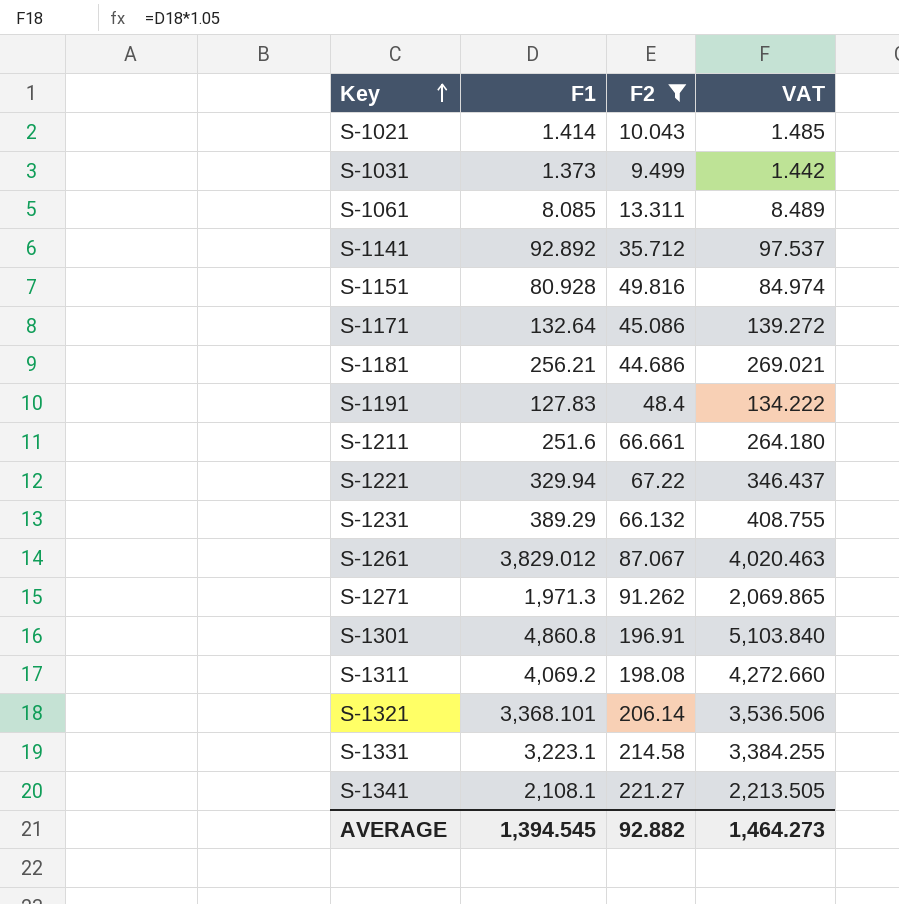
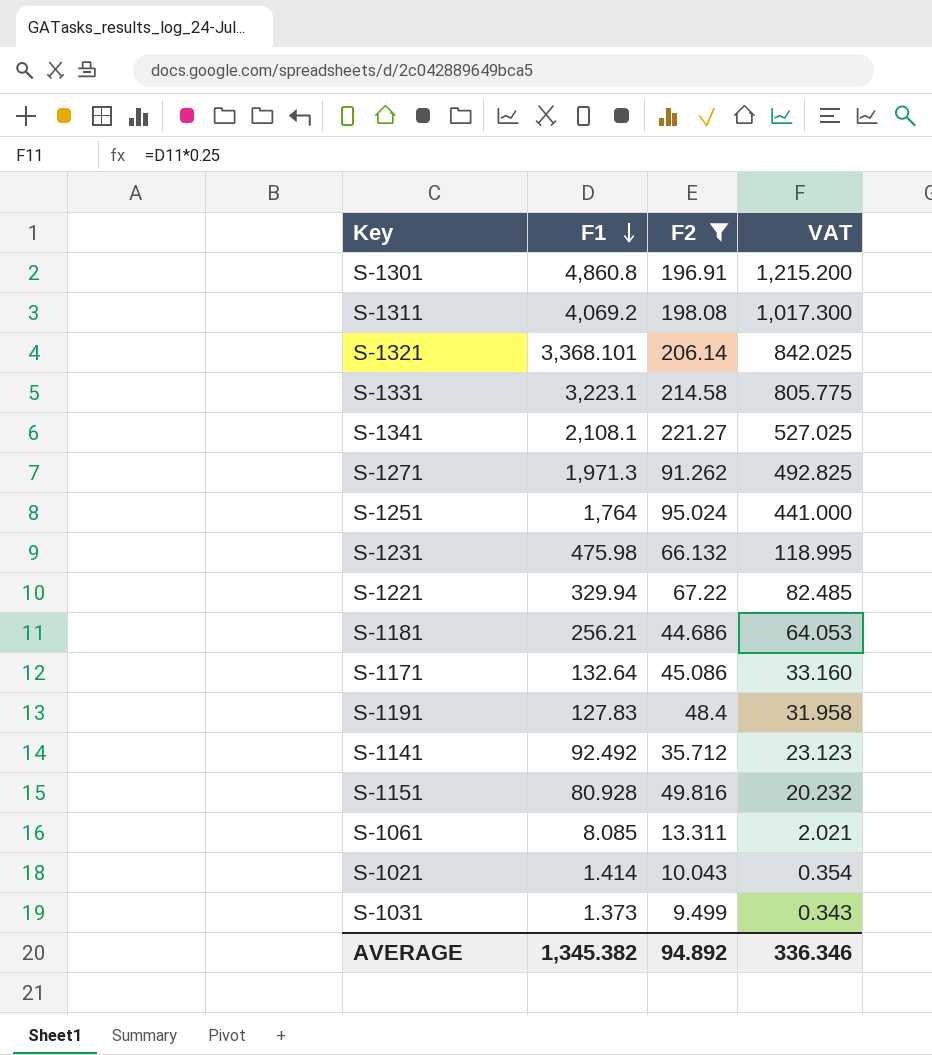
row order: Key ascending -> F1 descending
column VAT | formula: [F1] * 1.05 -> [F1] * 0.25
row S-1211: 251.6 | 66.661 | 264.180 -> none
row S-1261: 3,829.012 | 87.067 | 4,020.463 -> none
row S-1251: none -> 1,764 | 95.024 | 441.000
S-1231 | F1: 389.29 -> 475.98
S-1141 | F1: 92.892 -> 92.492
AVERAGE | F1: 1,394.545 -> 1,345.382
AVERAGE | F2: 92.882 -> 94.892
AVERAGE | VAT: 1,464.273 -> 336.346

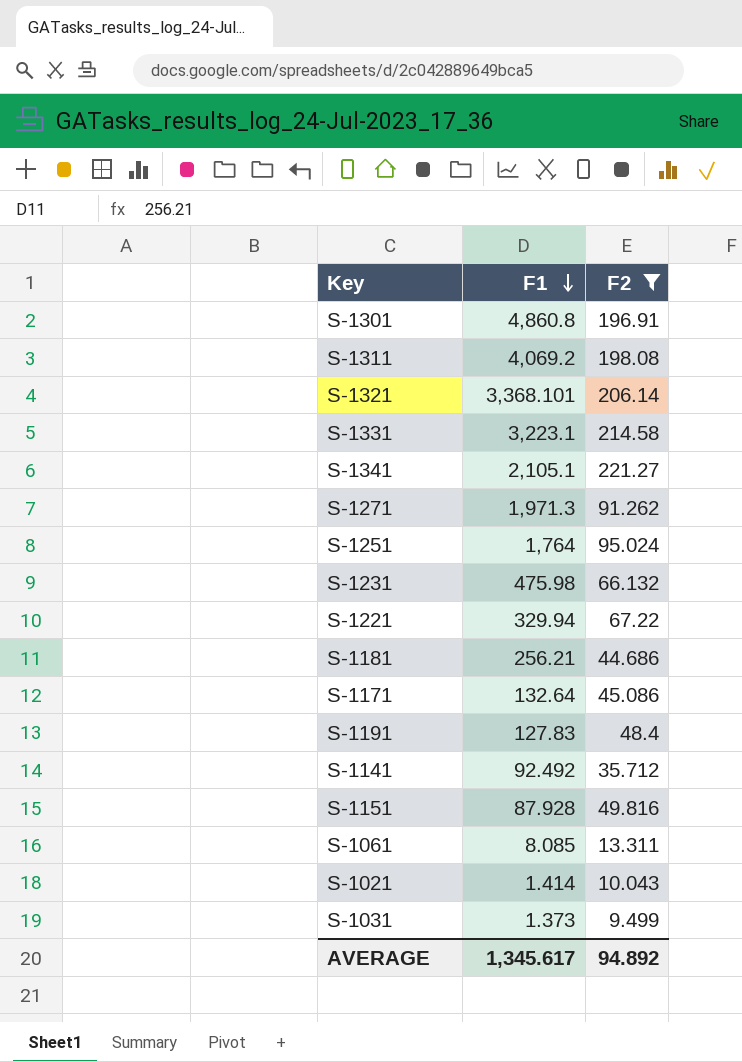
column VAT | formula: [F1] * 0.25 -> none
S-1341 | F1: 2,108.1 -> 2,105.1
S-1151 | F1: 80.928 -> 87.928
AVERAGE | F1: 1,345.382 -> 1,345.617

